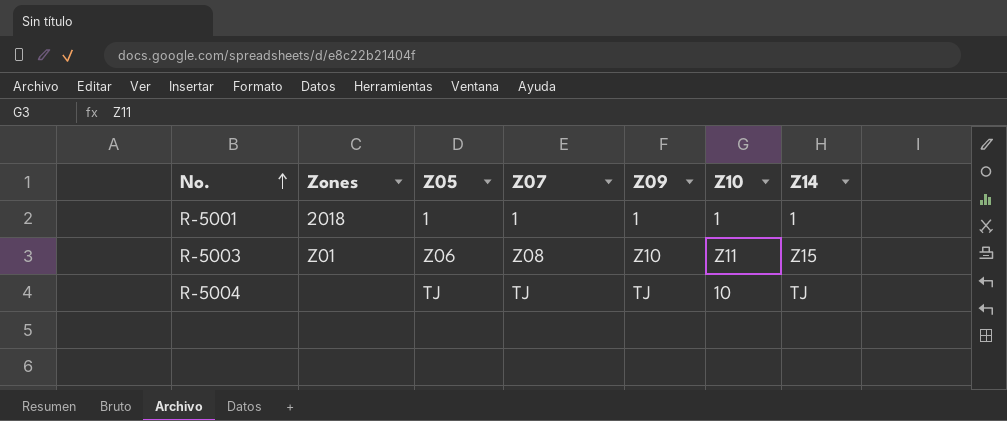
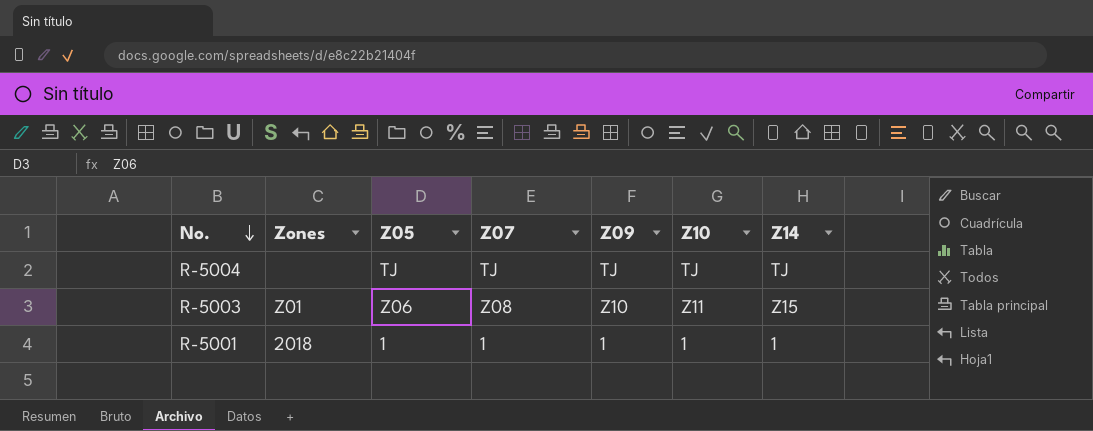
row order: No. ascending -> No. descending
R-5004 | Z10: 10 -> TJ

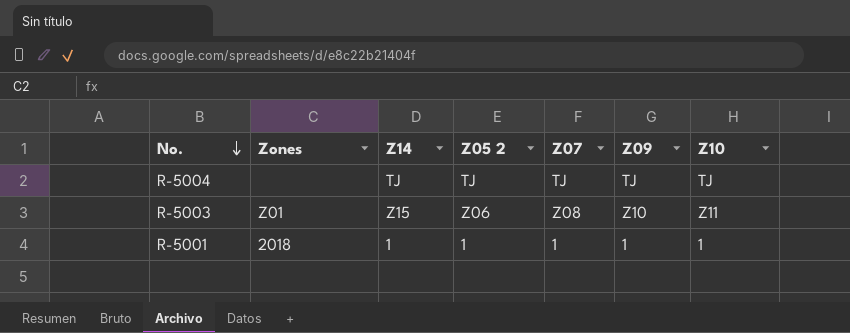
column Z14 | position: 7 -> 3
column name: Z05 -> Z05 2

